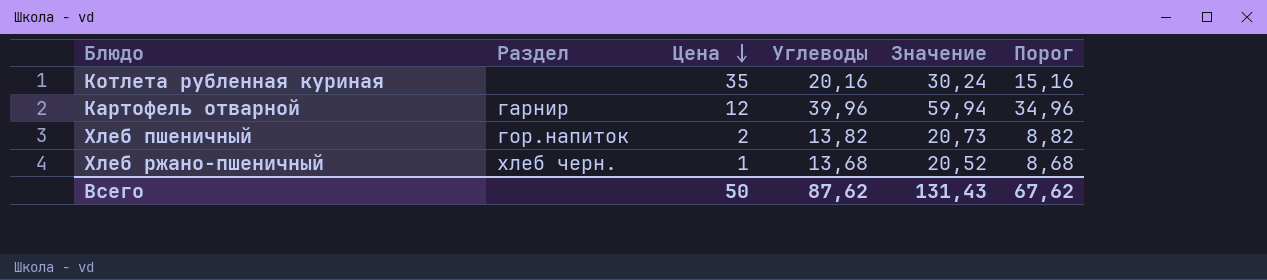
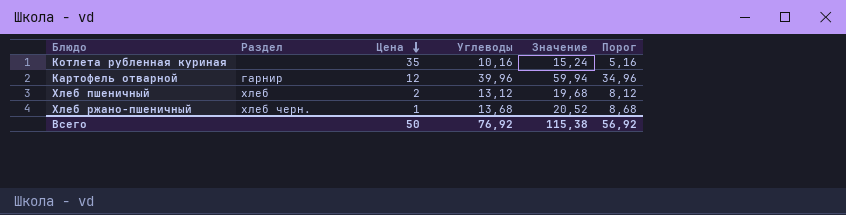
Котлета рубленная куриная | Углеводы: 20,16 -> 10,16
Котлета рубленная куриная | Значение: 30,24 -> 15,24
Котлета рубленная куриная | Порог: 15,16 -> 5,16
Хлеб пшеничный | Раздел: гор.напиток -> хлеб
Хлеб пшеничный | Углеводы: 13,82 -> 13,12
Хлеб пшеничный | Значение: 20,73 -> 19,68
Хлеб пшеничный | Порог: 8,82 -> 8,12
Всего | Углеводы: 87,62 -> 76,92
Всего | Значение: 131,43 -> 115,38
Всего | Порог: 67,62 -> 56,92

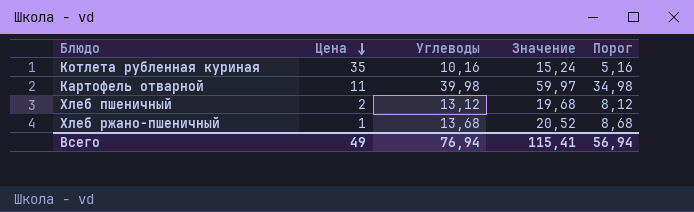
column Раздел | position: 2 -> none
Картофель отварной | Цена: 12 -> 11
Картофель отварной | Углеводы: 39,96 -> 39,98
Картофель отварной | Значение: 59,94 -> 59,97
Картофель отварной | Порог: 34,96 -> 34,98
Всего | Цена: 50 -> 49
Всего | Углеводы: 76,92 -> 76,94
Всего | Значение: 115,38 -> 115,41
Всего | Порог: 56,92 -> 56,94

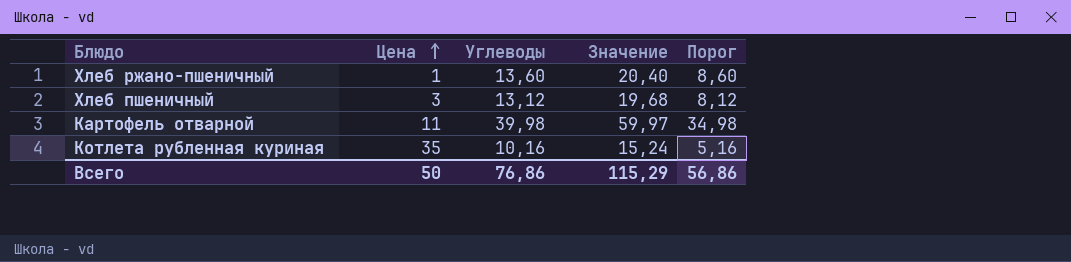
row order: Цена descending -> Цена ascending
Хлеб ржано-пшеничный | Углеводы: 13,68 -> 13,60
Хлеб ржано-пшеничный | Значение: 20,52 -> 20,40
Хлеб ржано-пшеничный | Порог: 8,68 -> 8,60
Хлеб пшеничный | Цена: 2 -> 3
Всего | Цена: 49 -> 50
Всего | Углеводы: 76,94 -> 76,86
Всего | Значение: 115,41 -> 115,29
Всего | Порог: 56,94 -> 56,86

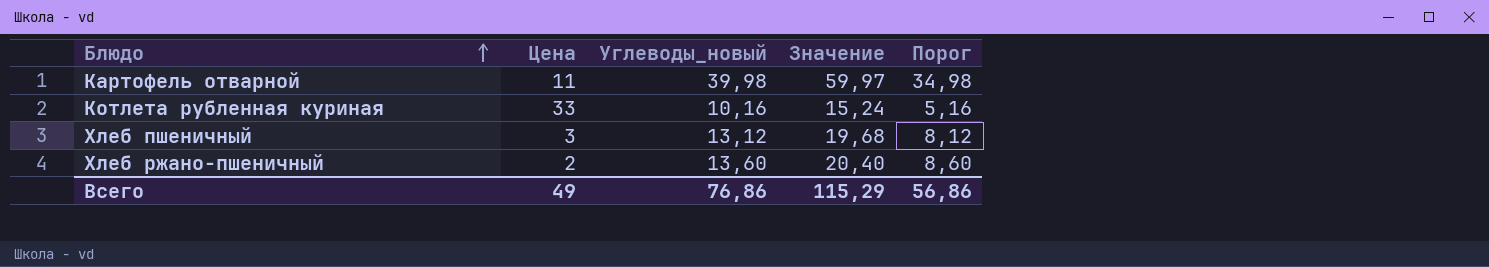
row order: Цена ascending -> Блюдо ascending
column name: Углеводы -> Углеводы_новый
Котлета рубленная куриная | Цена: 35 -> 33
Хлеб ржано-пшеничный | Цена: 1 -> 2
Всего | Цена: 50 -> 49

